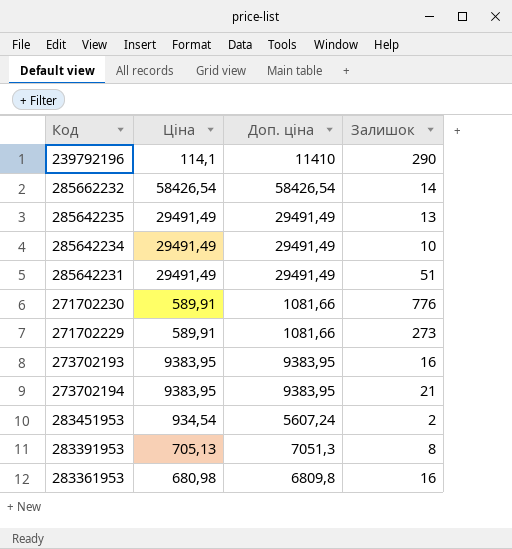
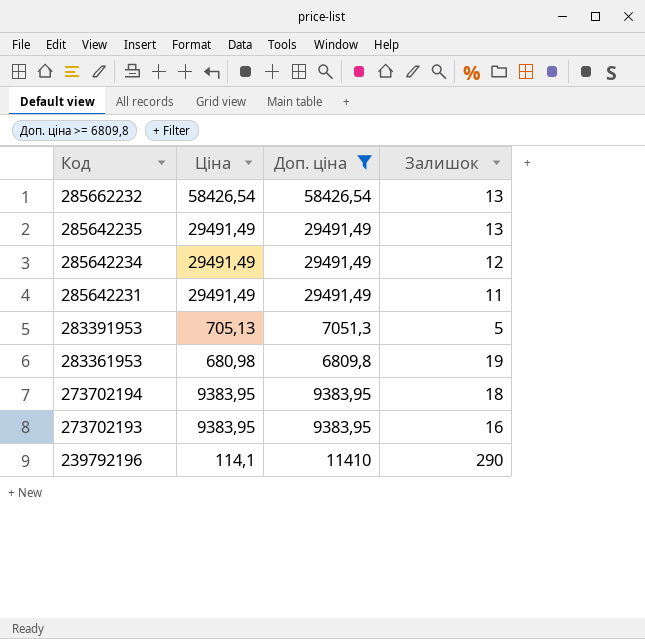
filter: none -> Доп. ціна >= 6809,8
row order: none -> Код descending
285662232 | Залишок: 14 -> 13
285642234 | Залишок: 10 -> 12
285642231 | Залишок: 51 -> 11
283391953 | Залишок: 8 -> 5
283361953 | Залишок: 16 -> 19
273702194 | Залишок: 21 -> 18

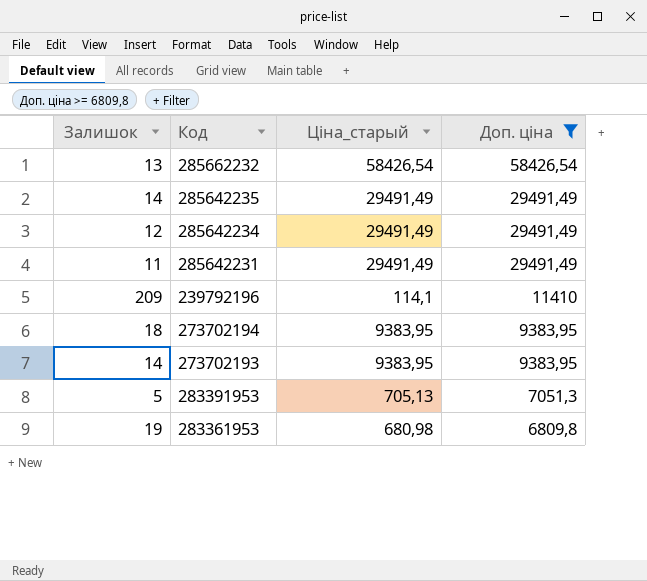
row order: Код descending -> Доп. ціна descending
column Залишок | position: 4 -> 1
column name: Ціна -> Ціна_старый
285642235 | Залишок: 13 -> 14
239792196 | Залишок: 290 -> 209
273702193 | Залишок: 16 -> 14

